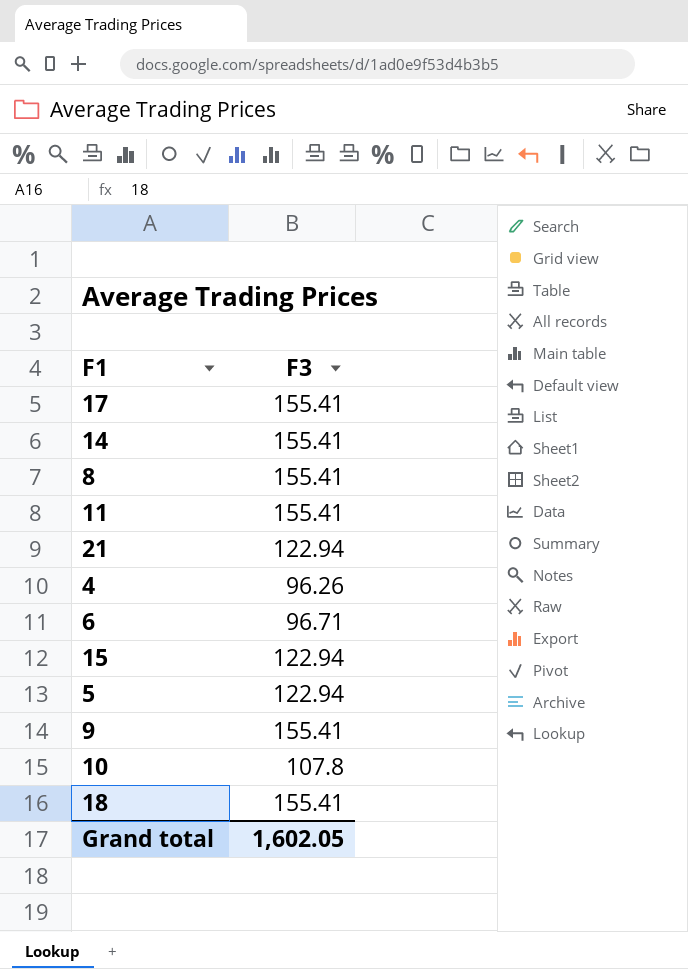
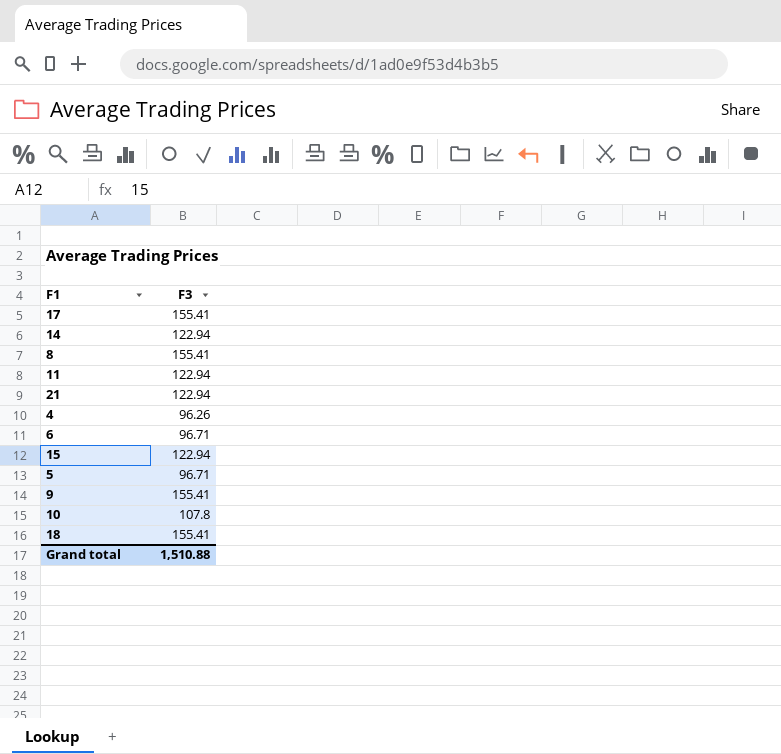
14 | F3: 155.41 -> 122.94
11 | F3: 155.41 -> 122.94
5 | F3: 122.94 -> 96.71
Grand total | F3: 1,602.05 -> 1,510.88

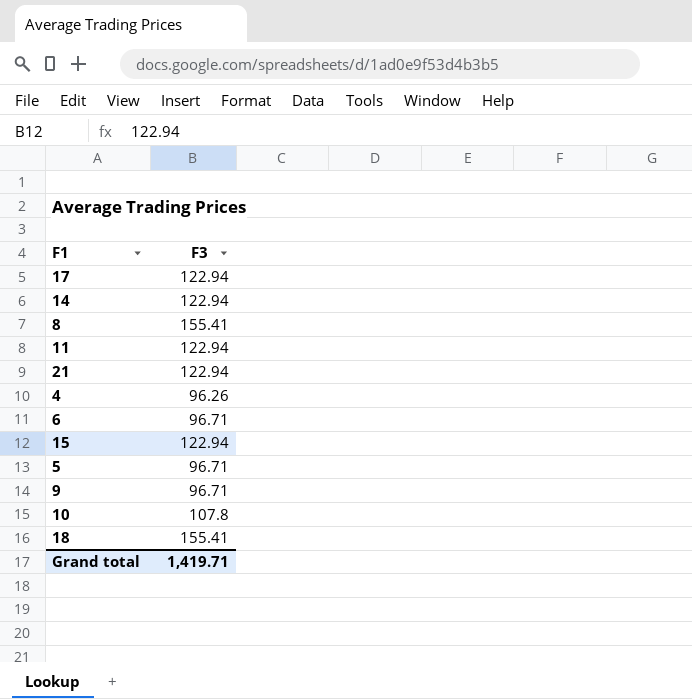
17 | F3: 155.41 -> 122.94
9 | F3: 155.41 -> 96.71
Grand total | F3: 1,510.88 -> 1,419.71

